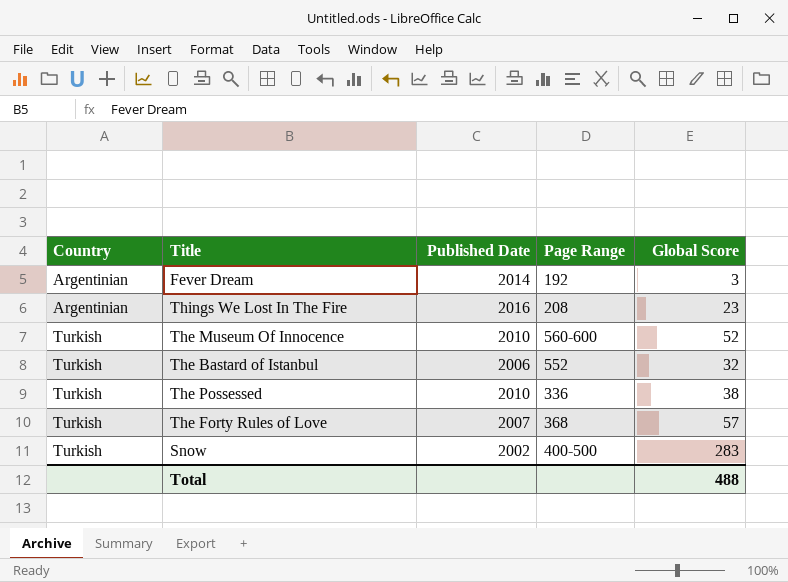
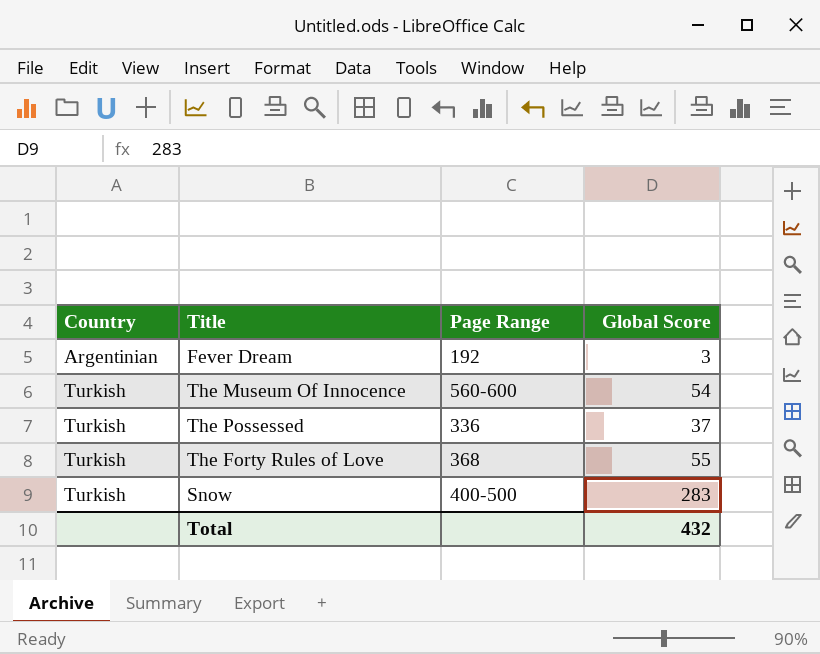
column Published Date | position: 3 -> none
row Things We Lost In The Fire: Argentinian | 2016 | 208 | 23 -> none
row The Bastard of Istanbul: Turkish | 2006 | 552 | 32 -> none
The Museum Of Innocence | Global Score: 52 -> 54
The Possessed | Global Score: 38 -> 37
The Forty Rules of Love | Global Score: 57 -> 55
Total | Global Score: 488 -> 432

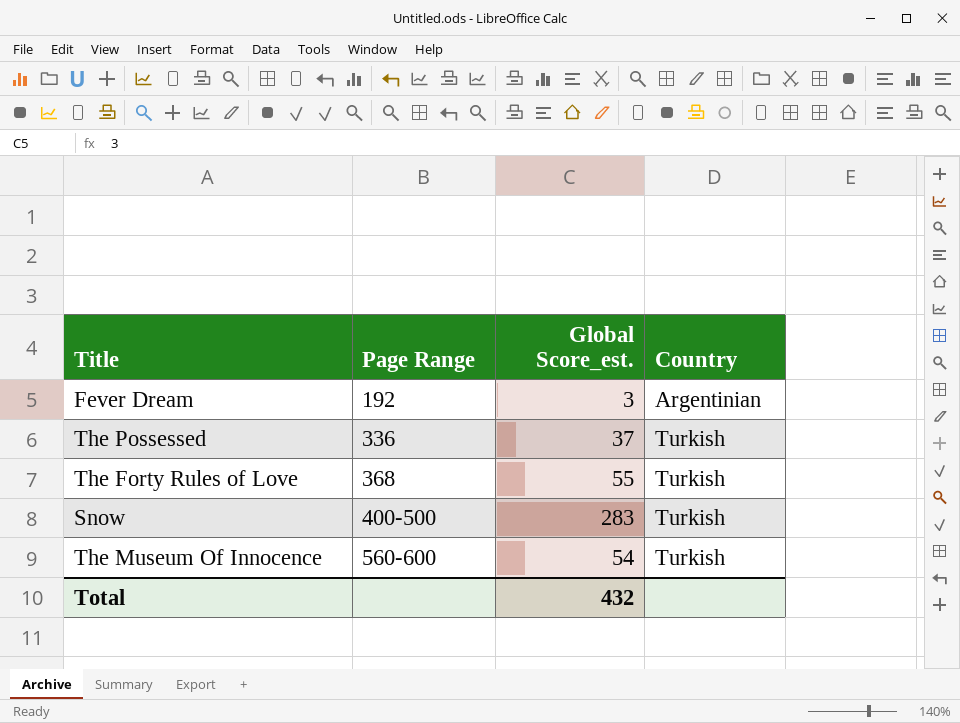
row order: Country ascending -> Page Range ascending
column name: Global Score -> Global Score_est.
column Country | position: 1 -> 4

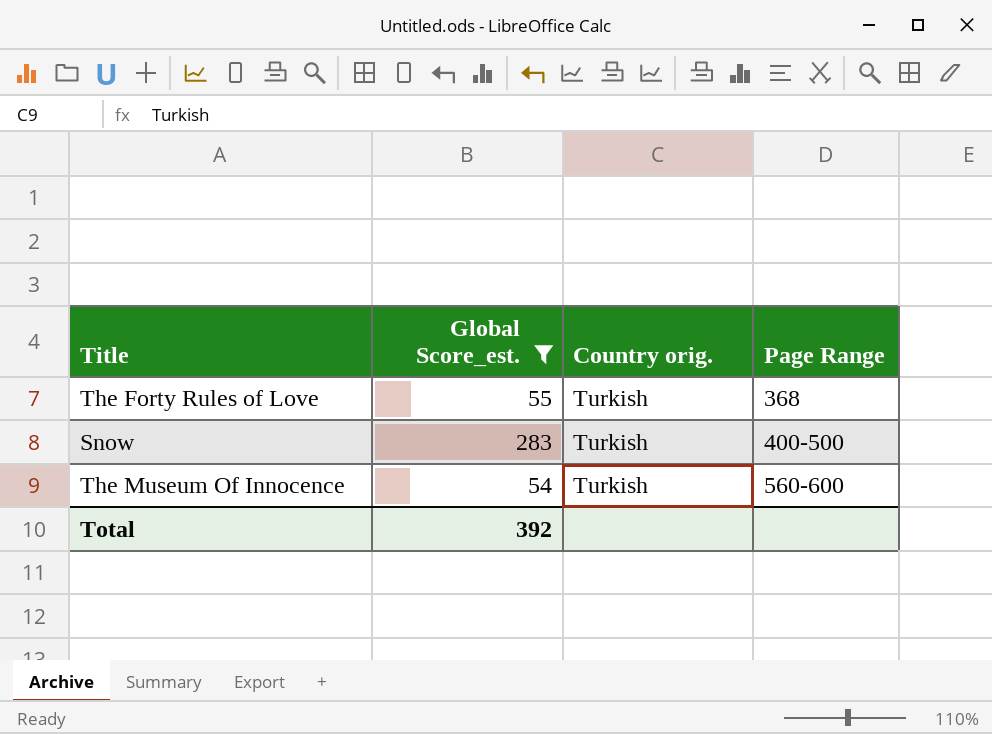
filter: none -> Global Score_est. >= 54
column name: Country -> Country orig.
column Page Range | position: 2 -> 4
Total | Global Score_est.: 432 -> 392

